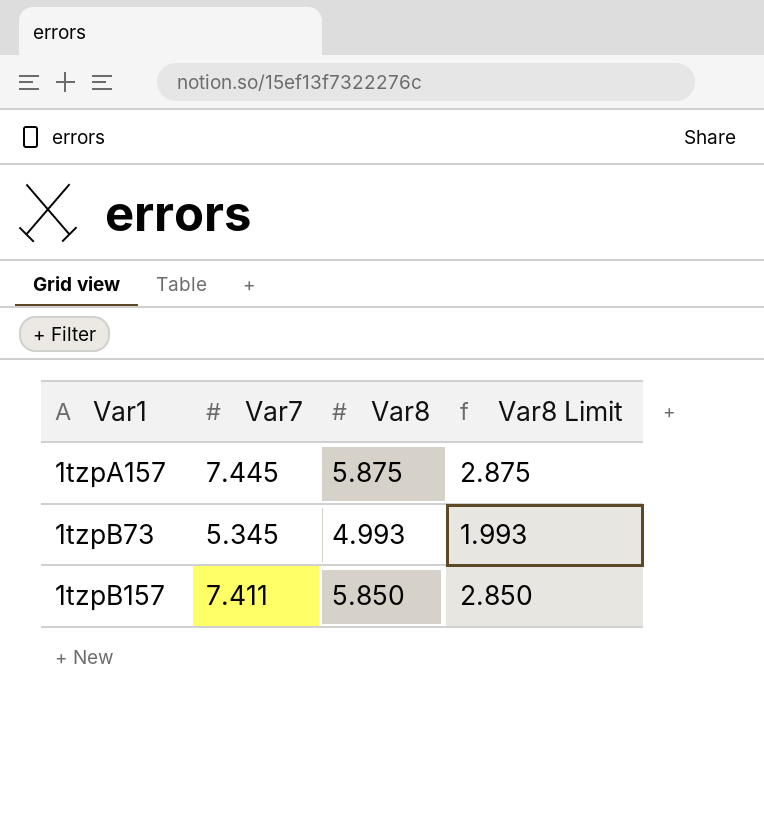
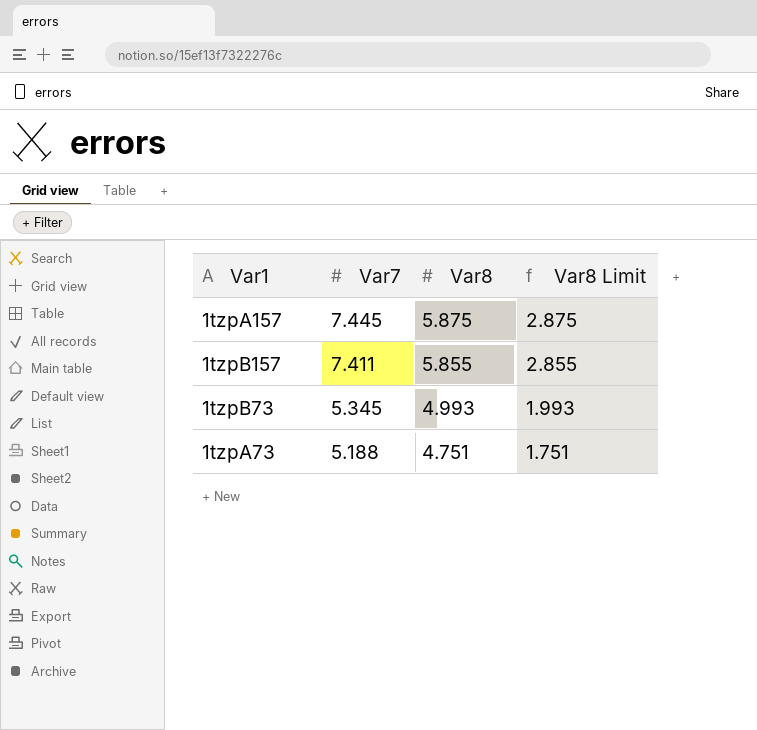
row order: Var1 ascending -> Var7 descending
1tzpB157 | Var8: 5.850 -> 5.855
1tzpB157 | Var8 Limit: 2.850 -> 2.855
row 1tzpA73: none -> 5.188 | 4.751 | 1.751

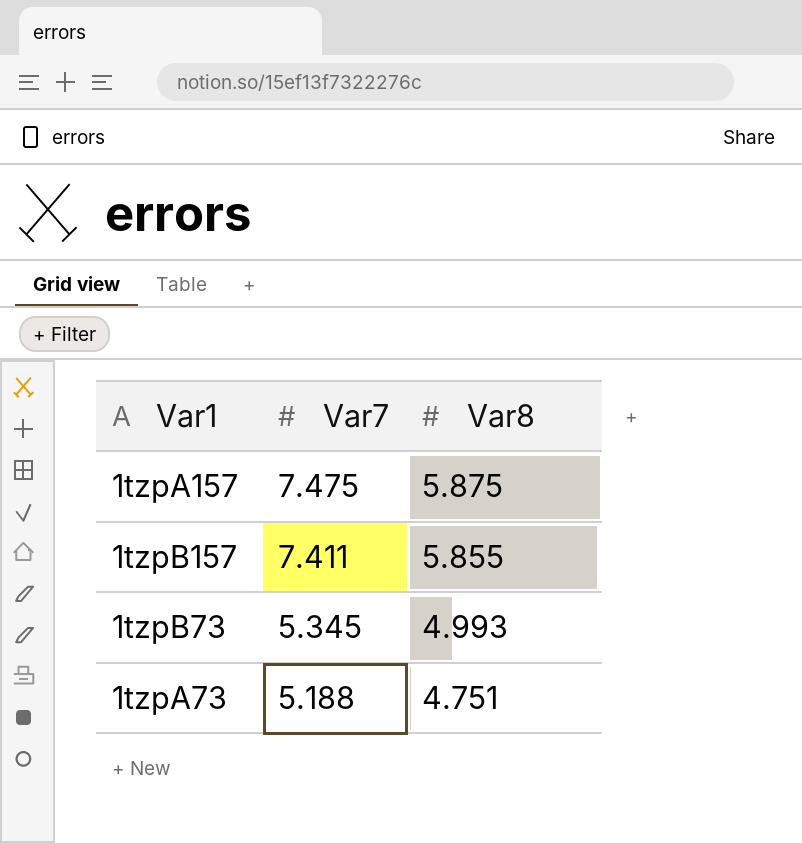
column Var8 Limit | formula: [Var8] - 3 -> none
1tzpA157 | Var7: 7.445 -> 7.475

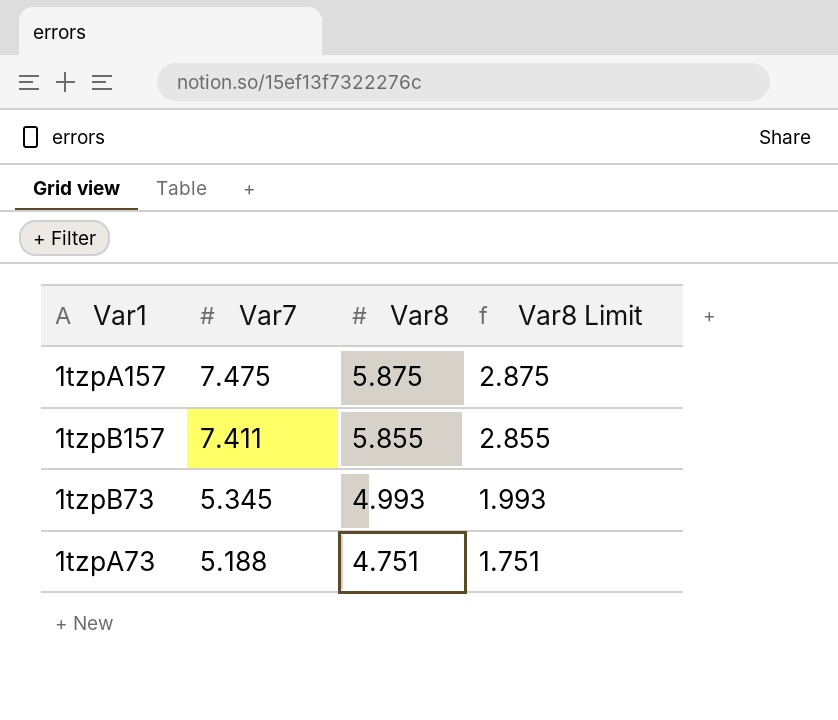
column Var8 Limit | formula: none -> [Var8] - 3

